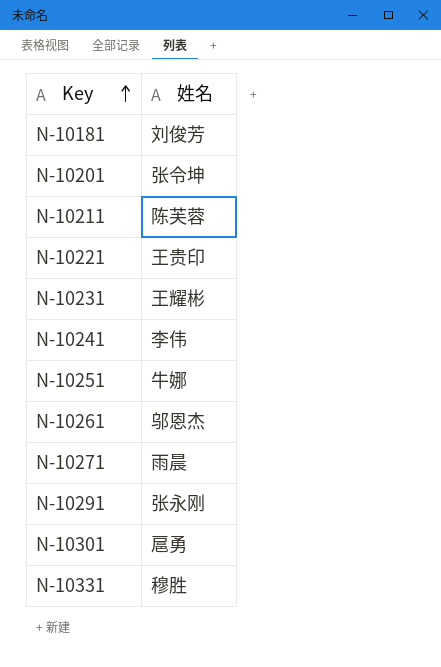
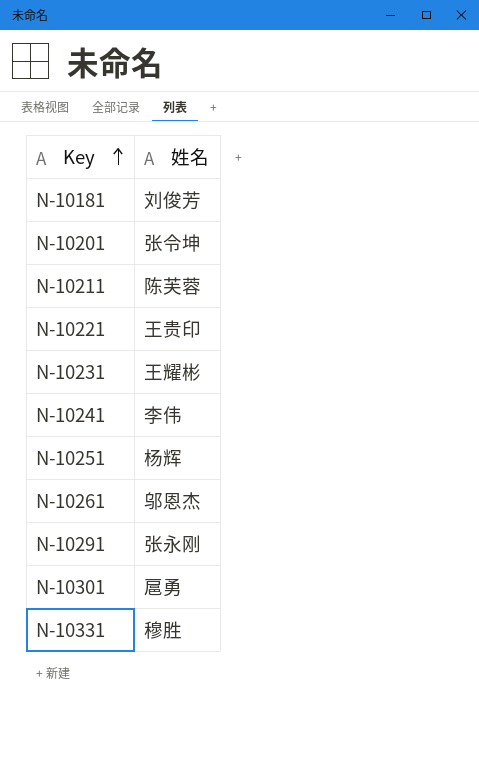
row N-10271: 雨晨 -> none
N-10251 | 姓名: 牛娜 -> 杨辉

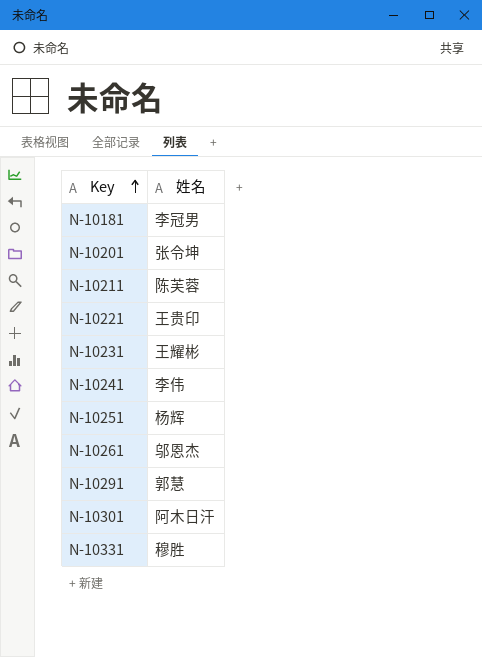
N-10181 | 姓名: 刘俊芳 -> 李冠男
N-10291 | 姓名: 张永刚 -> 郭慧
N-10301 | 姓名: 扈勇 -> 阿木日汗

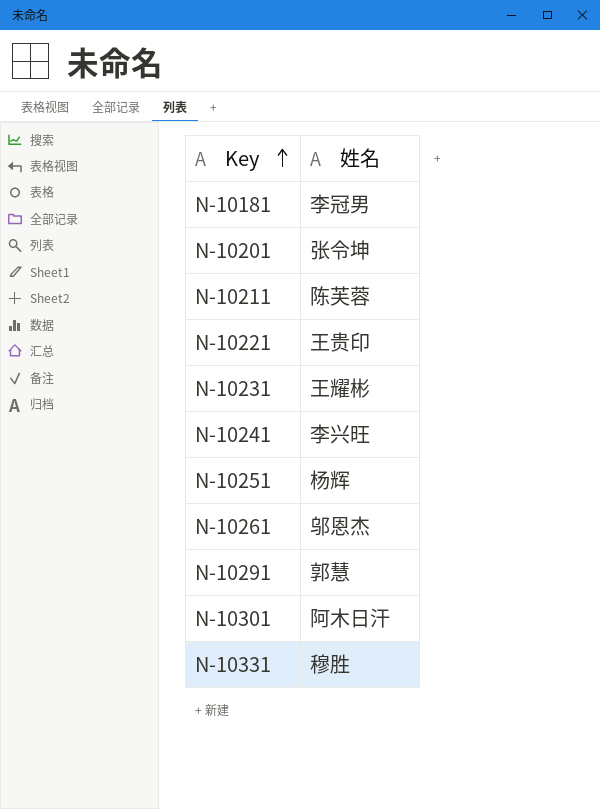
N-10241 | 姓名: 李伟 -> 李兴旺

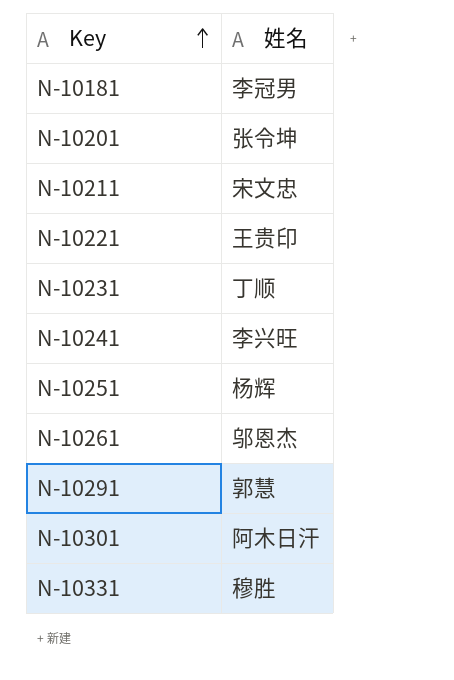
N-10211 | 姓名: 陈芙蓉 -> 宋文忠
N-10231 | 姓名: 王耀彬 -> 丁顺

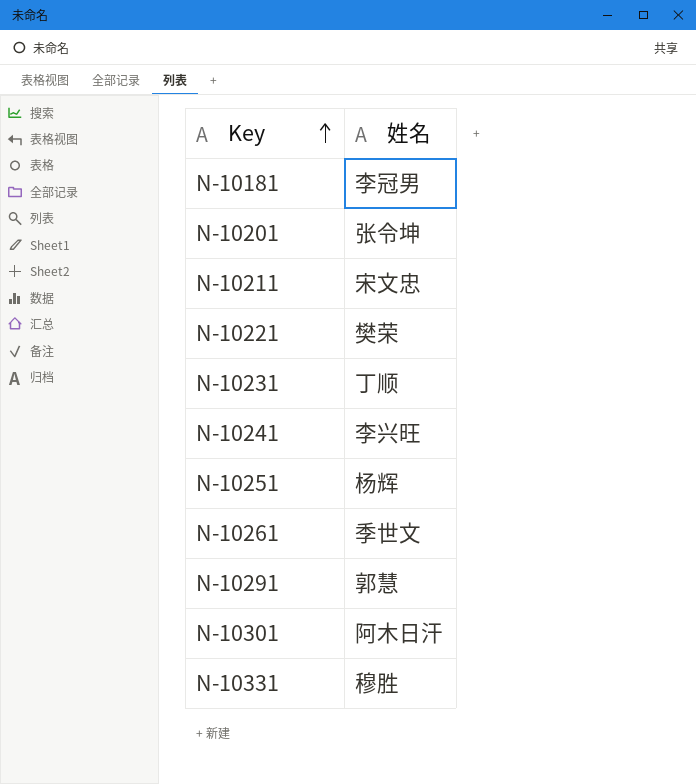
N-10221 | 姓名: 王贵印 -> 樊荣
N-10261 | 姓名: 邬恩杰 -> 季世文

